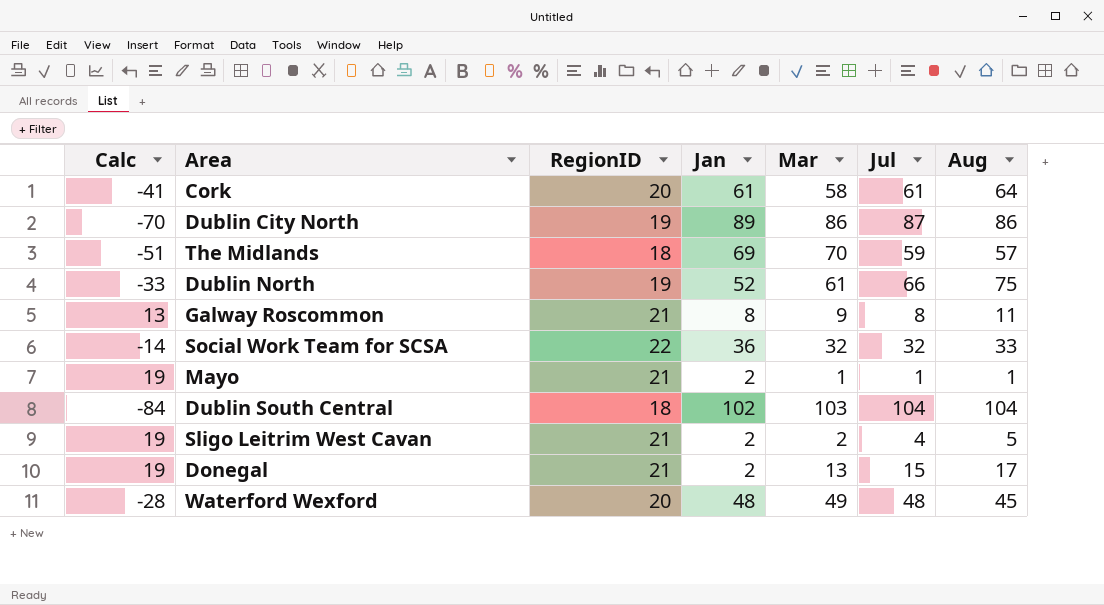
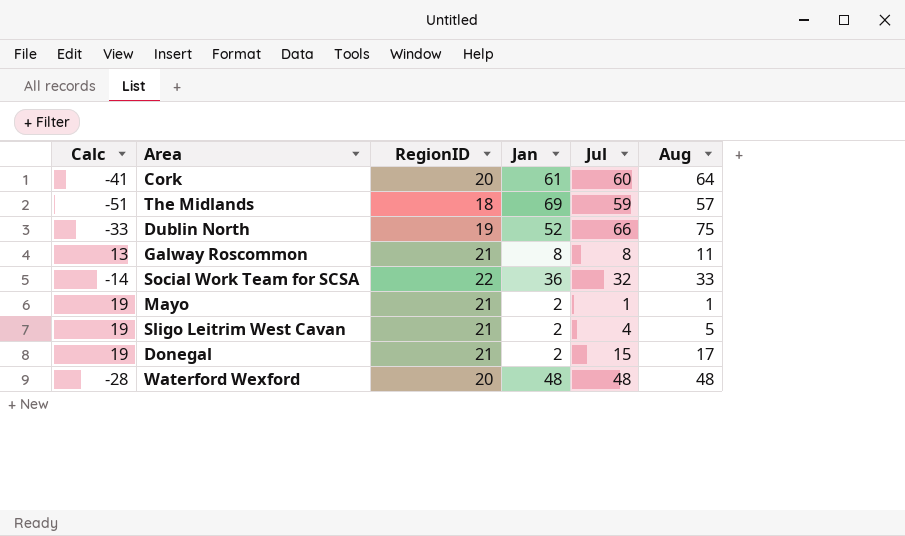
column Mar | position: 5 -> none
row Dublin City North: -70 | 19 | 89 | 86 | 87 | 86 -> none
row Dublin South Central: -84 | 18 | 102 | 103 | 104 | 104 -> none
Cork | Jul: 61 -> 60
Waterford Wexford | Aug: 45 -> 48

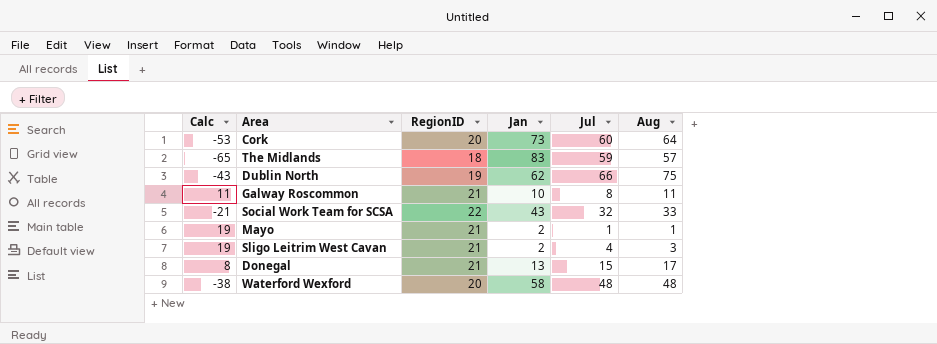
Cork | Calc: -41 -> -53
Cork | Jan: 61 -> 73
The Midlands | Calc: -51 -> -65
The Midlands | Jan: 69 -> 83
Dublin North | Calc: -33 -> -43
Dublin North | Jan: 52 -> 62
Galway Roscommon | Calc: 13 -> 11
Galway Roscommon | Jan: 8 -> 10
Social Work Team for SCSA | Calc: -14 -> -21
Social Work Team for SCSA | Jan: 36 -> 43
Sligo Leitrim West Cavan | Aug: 5 -> 3
Donegal | Calc: 19 -> 8
Donegal | Jan: 2 -> 13
Waterford Wexford | Calc: -28 -> -38
Waterford Wexford | Jan: 48 -> 58

